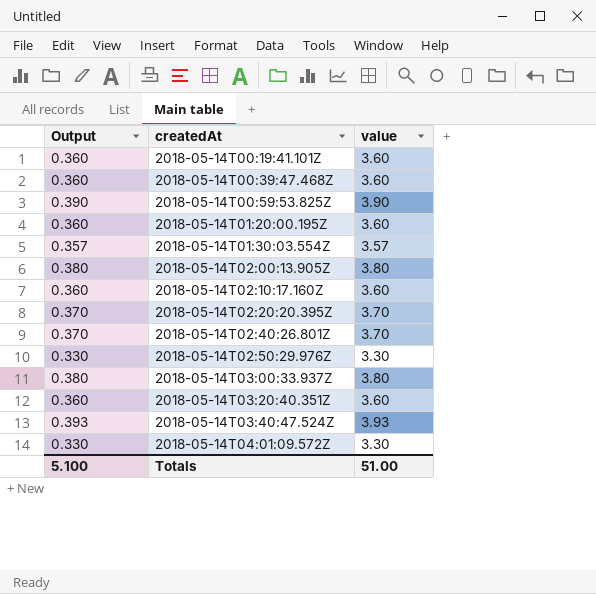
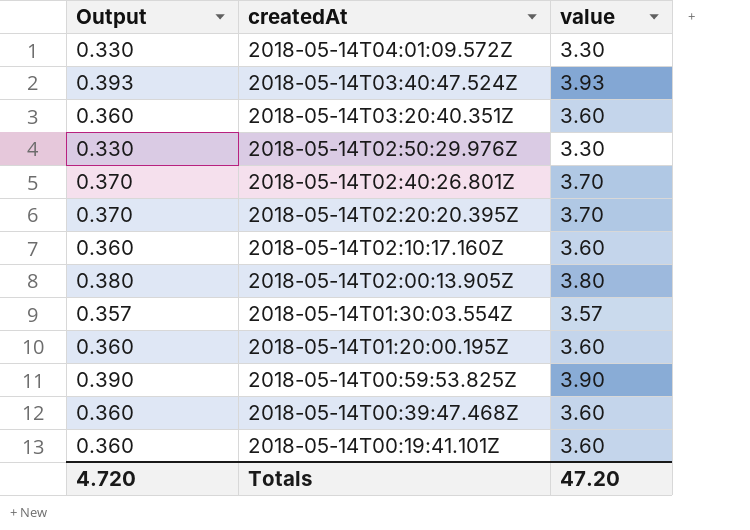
row order: createdAt ascending -> createdAt descending
row 2018-05-14T03:00:33.937Z: 0.380 | 3.80 -> none
Totals | Output: 5.100 -> 4.720
Totals | value: 51.00 -> 47.20

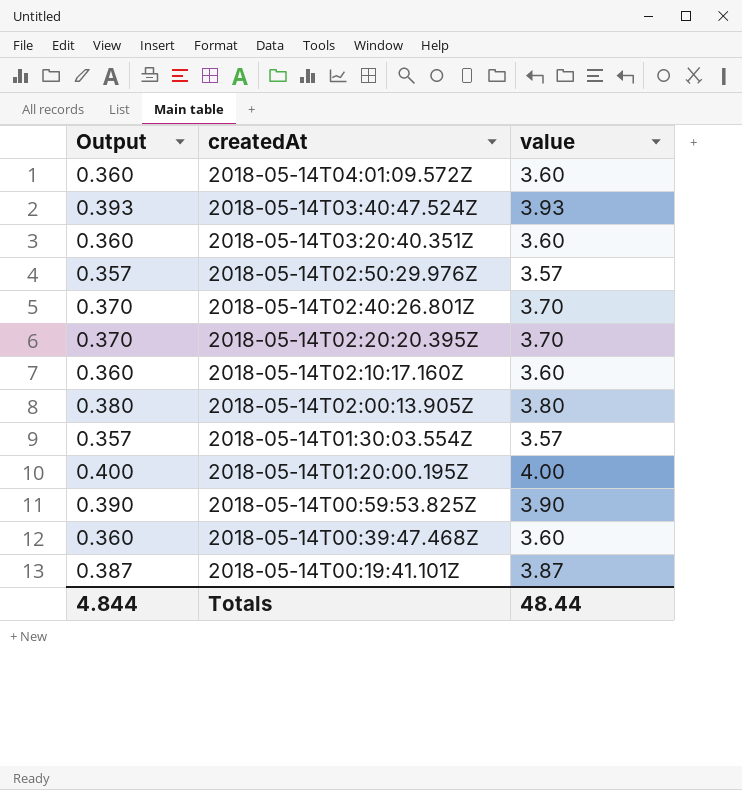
2018-05-14T04:01:09.572Z | Output: 0.330 -> 0.360
2018-05-14T04:01:09.572Z | value: 3.30 -> 3.60
2018-05-14T02:50:29.976Z | Output: 0.330 -> 0.357
2018-05-14T02:50:29.976Z | value: 3.30 -> 3.57
2018-05-14T01:20:00.195Z | Output: 0.360 -> 0.400
2018-05-14T01:20:00.195Z | value: 3.60 -> 4.00
2018-05-14T00:19:41.101Z | Output: 0.360 -> 0.387
2018-05-14T00:19:41.101Z | value: 3.60 -> 3.87
Totals | Output: 4.720 -> 4.844
Totals | value: 47.20 -> 48.44

